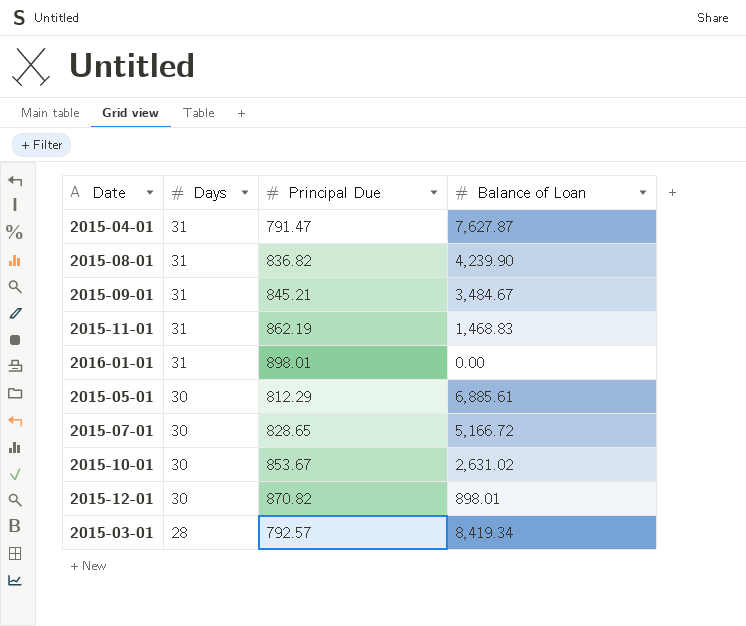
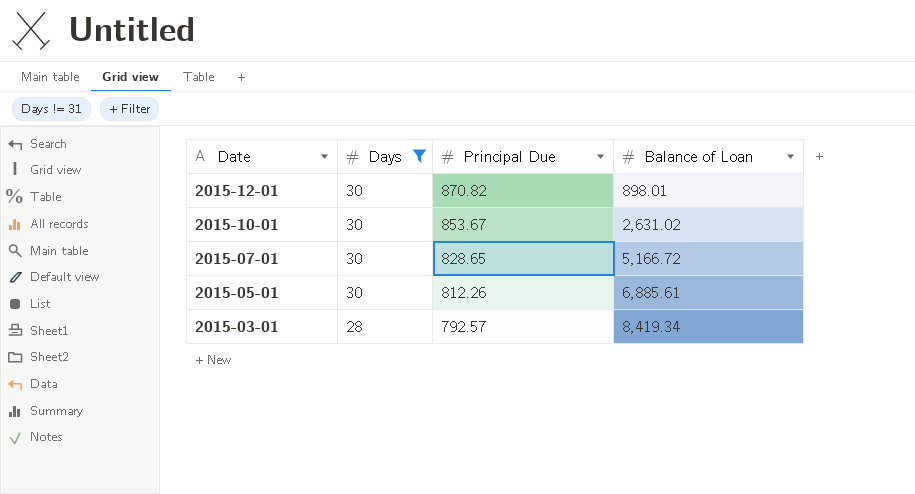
filter: none -> Days != 31
row order: Days descending -> Date descending
2015-05-01 | Principal Due: 812.29 -> 812.26

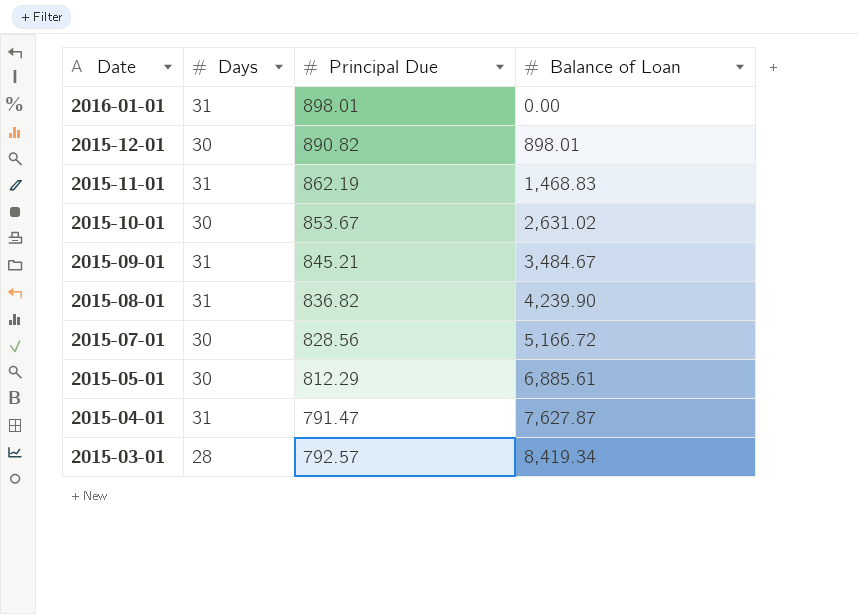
filter: Days != 31 -> none
2015-12-01 | Principal Due: 870.82 -> 890.82
2015-07-01 | Principal Due: 828.65 -> 828.56
2015-05-01 | Principal Due: 812.26 -> 812.29

